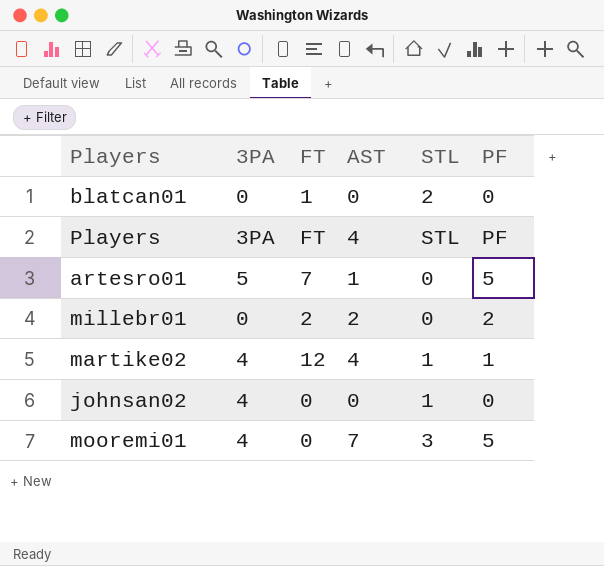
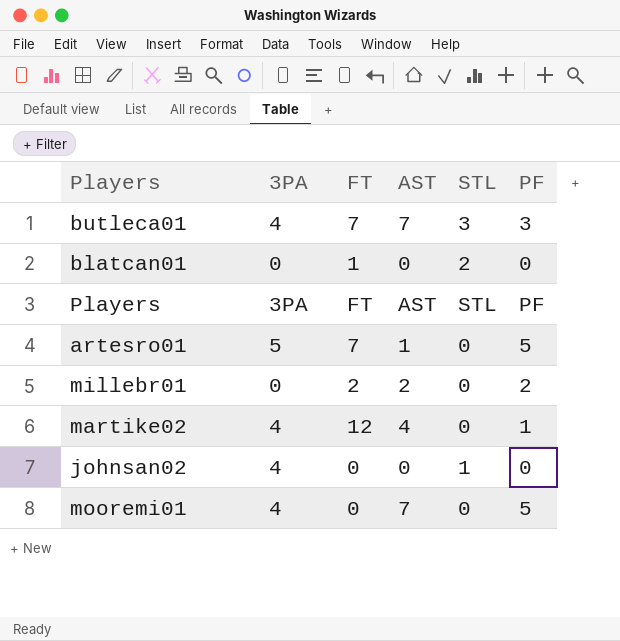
row butleca01: none -> 4 | 7 | 7 | 3 | 3
Players | AST: 4 -> AST
martike02 | STL: 1 -> 0
mooremi01 | STL: 3 -> 0

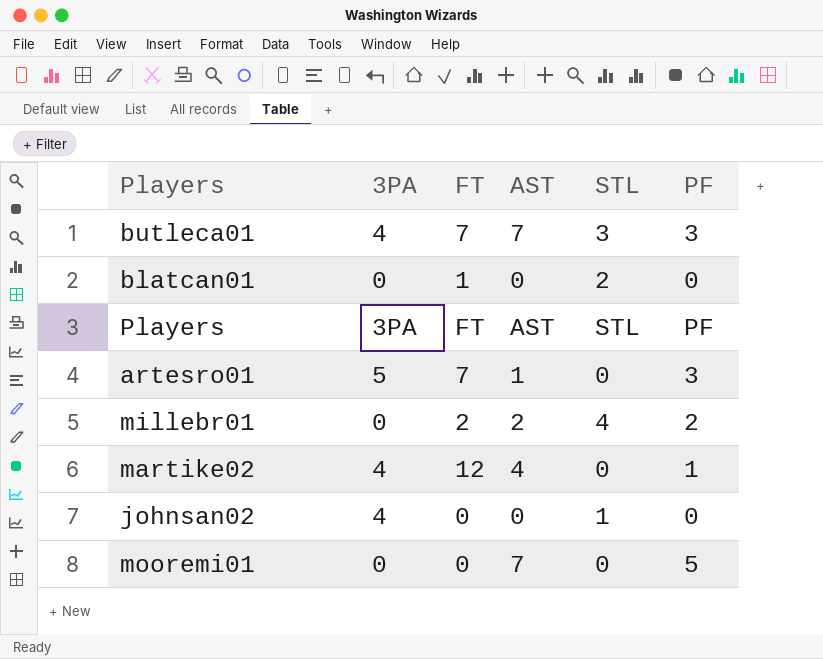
artesro01 | PF: 5 -> 3
millebr01 | STL: 0 -> 4
mooremi01 | 3PA: 4 -> 0

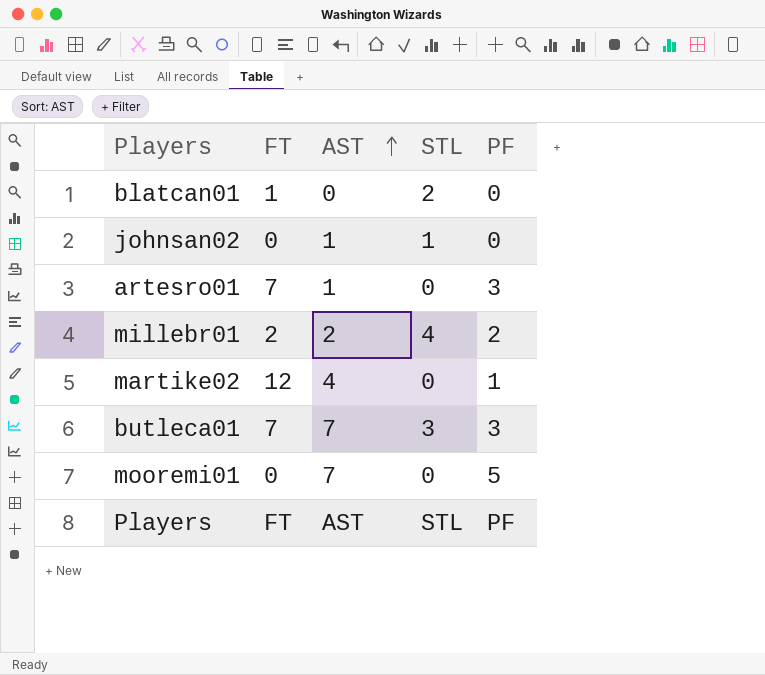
row order: none -> AST ascending
column 3PA | position: 2 -> none
johnsan02 | AST: 0 -> 1

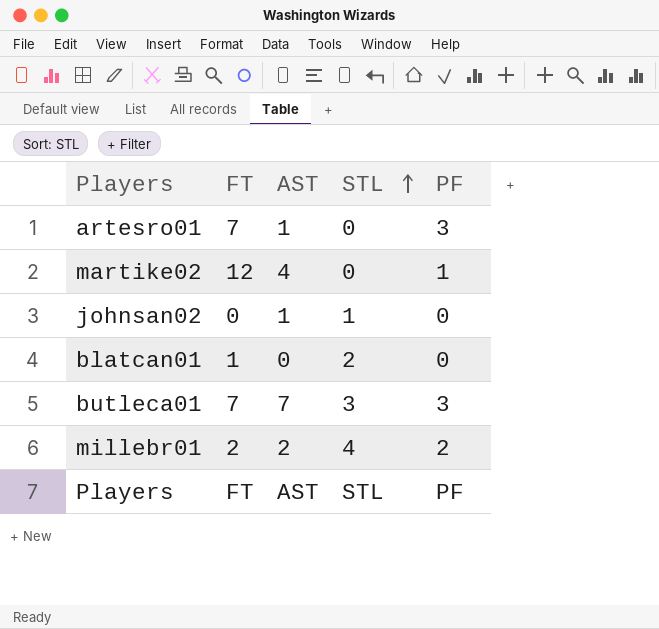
row order: AST ascending -> STL ascending
row mooremi01: 0 | 7 | 0 | 5 -> none

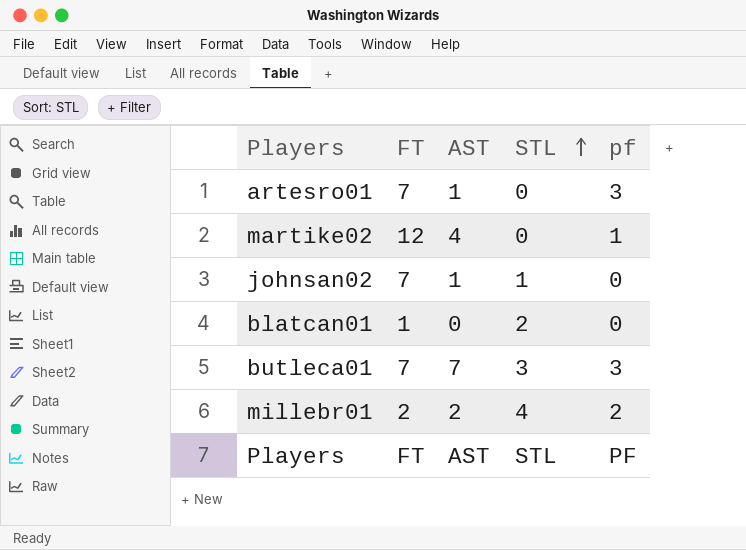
column name: PF -> pf
johnsan02 | FT: 0 -> 7

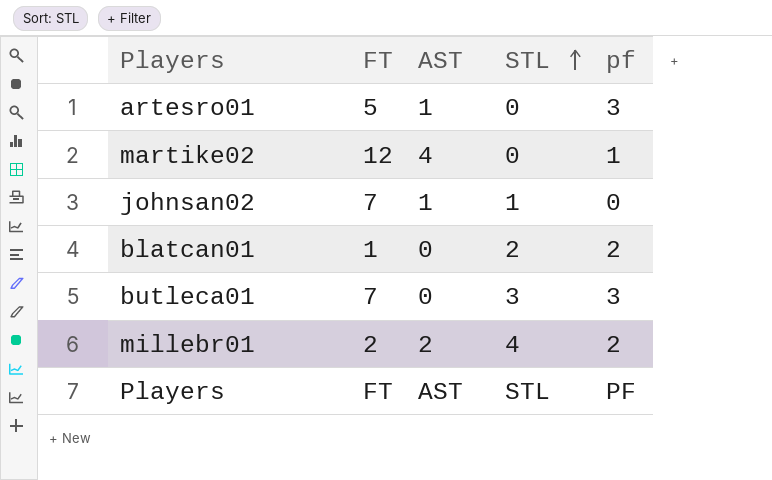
artesro01 | FT: 7 -> 5
blatcan01 | pf: 0 -> 2
butleca01 | AST: 7 -> 0

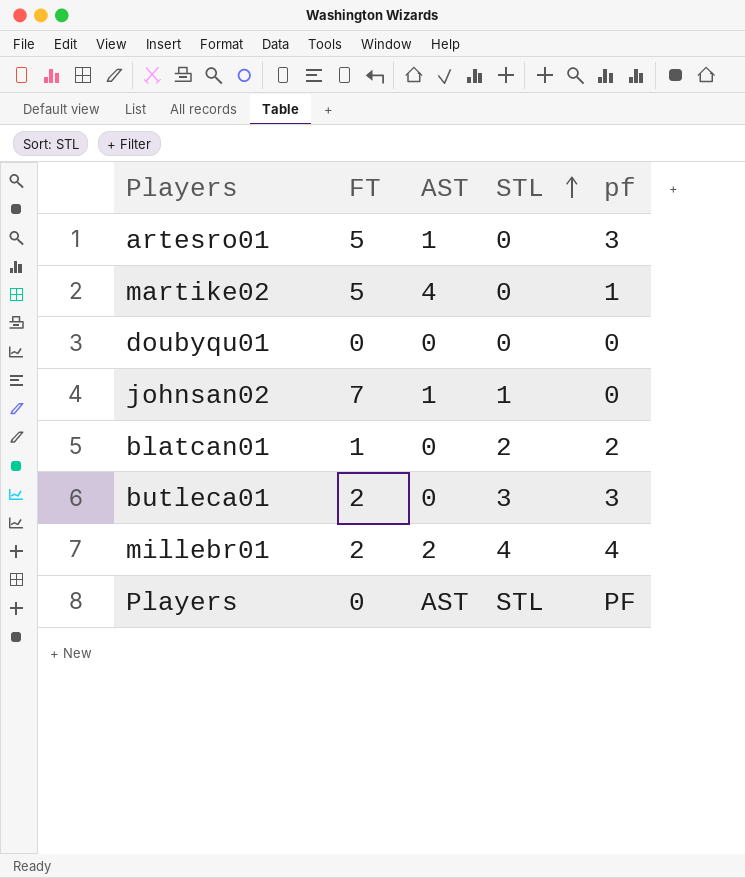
martike02 | FT: 12 -> 5
row doubyqu01: none -> 0 | 0 | 0 | 0
butleca01 | FT: 7 -> 2
millebr01 | pf: 2 -> 4
Players | FT: FT -> 0

